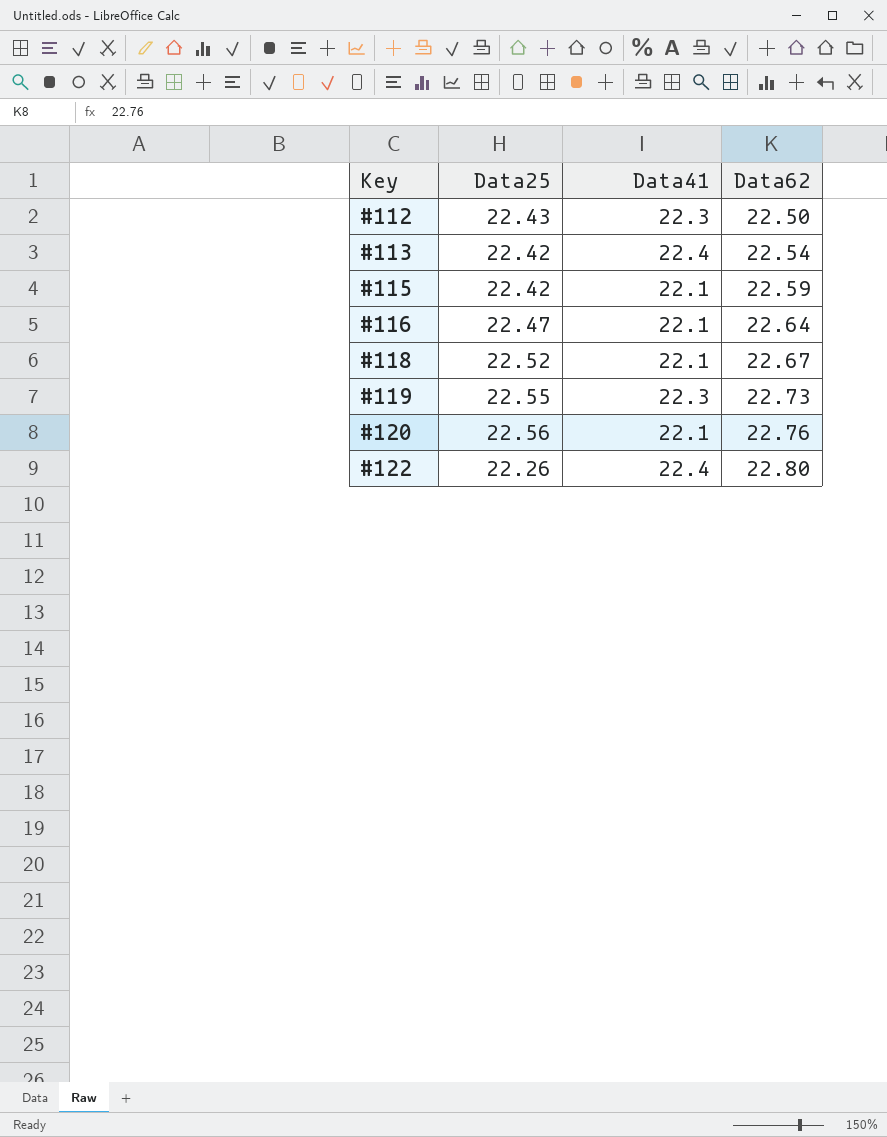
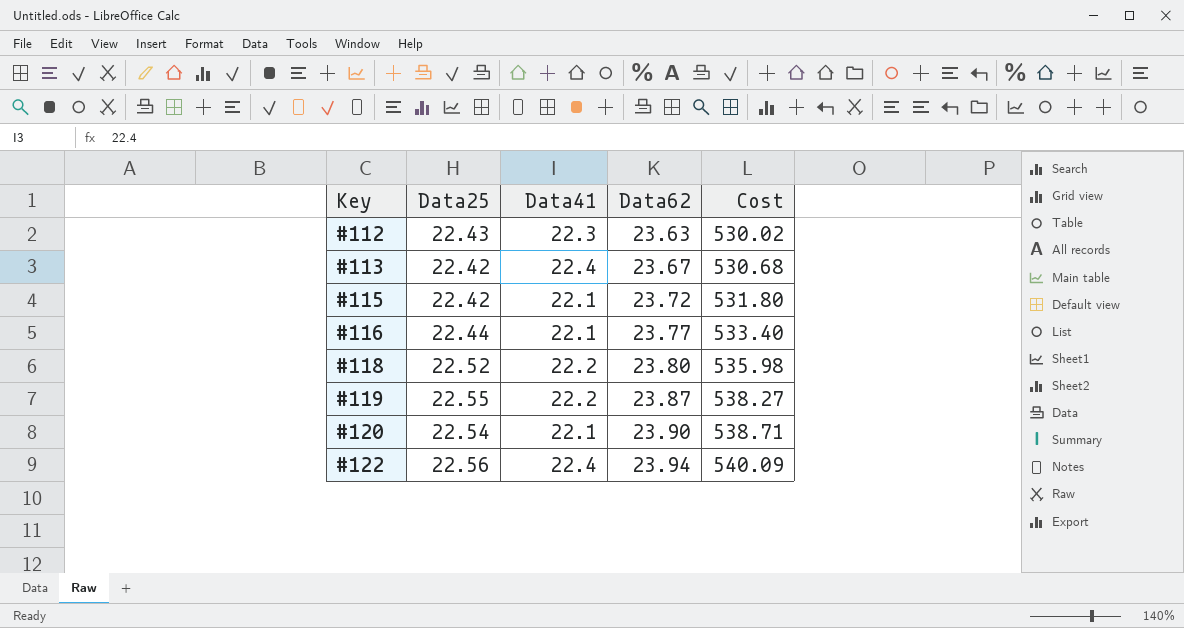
column Cost | formula: none -> [Data25] * [Data62]
#112 | Data62: 22.50 -> 23.63
#113 | Data62: 22.54 -> 23.67
#115 | Data62: 22.59 -> 23.72
#116 | Data25: 22.47 -> 22.44
#116 | Data62: 22.64 -> 23.77
#118 | Data41: 22.1 -> 22.2
#118 | Data62: 22.67 -> 23.80
#119 | Data41: 22.3 -> 22.2
#119 | Data62: 22.73 -> 23.87
#120 | Data25: 22.56 -> 22.54
#120 | Data62: 22.76 -> 23.90
#122 | Data25: 22.26 -> 22.56
#122 | Data62: 22.80 -> 23.94

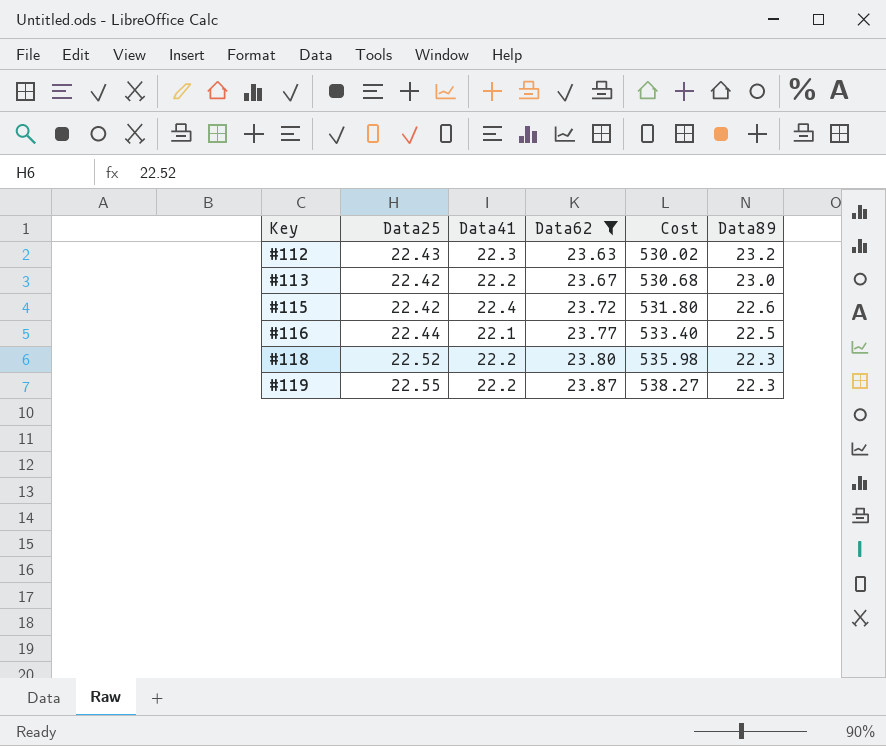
filter: none -> Data62 <= 23.87
column Data89 | position: none -> 6
#113 | Data41: 22.4 -> 22.2
#115 | Data41: 22.1 -> 22.4

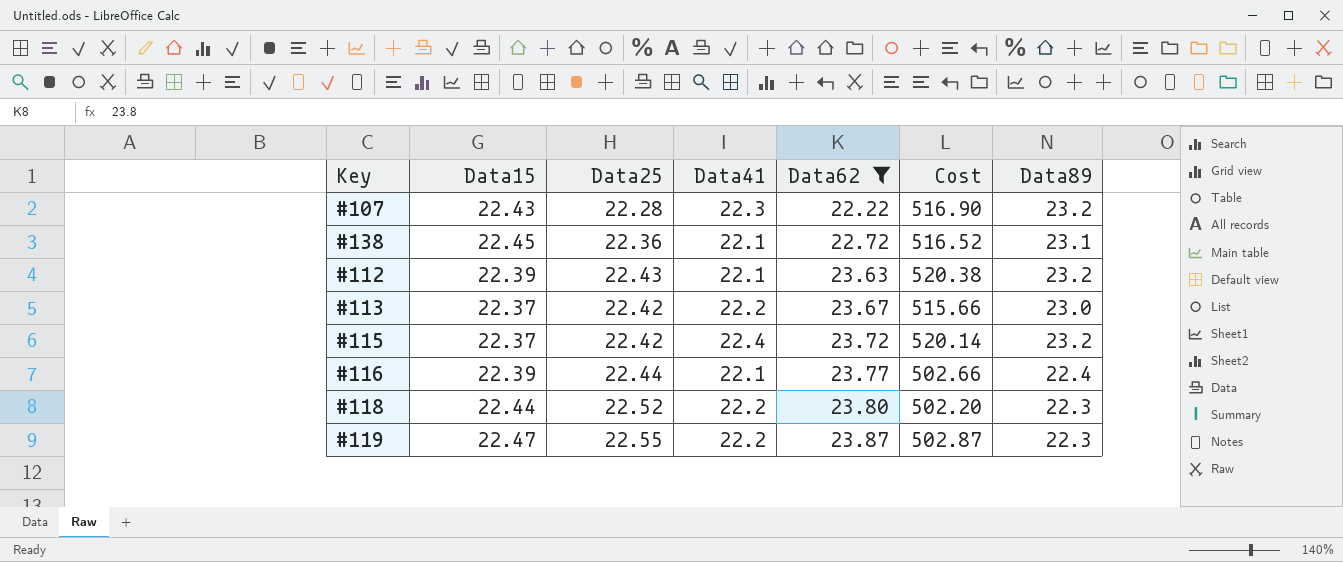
column Data15 | position: none -> 2
column Cost | formula: [Data25] * [Data62] -> [Data25] * [Data89]
row #107: none -> 22.43 | 22.28 | 22.3 | 22.22 | 516.90 | 23.2
row #138: none -> 22.45 | 22.36 | 22.1 | 22.72 | 516.52 | 23.1
#112 | Data41: 22.3 -> 22.1
#115 | Data89: 22.6 -> 23.2
#116 | Data89: 22.5 -> 22.4

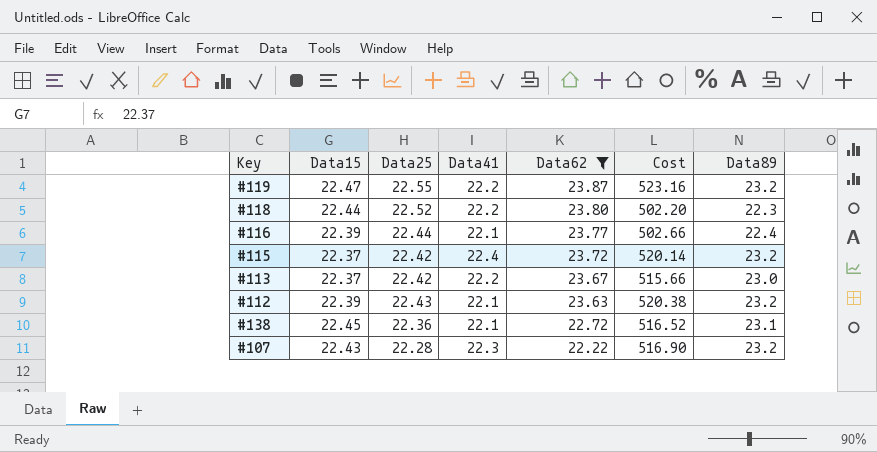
row order: Data62 ascending -> Data62 descending
#119 | Cost: 502.87 -> 523.16
#119 | Data89: 22.3 -> 23.2

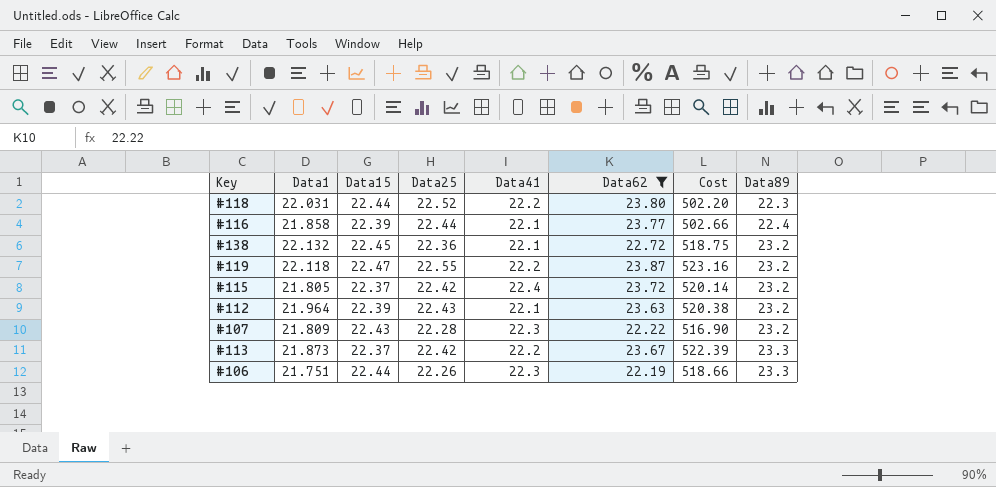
row order: Data62 descending -> Data89 ascending
column Data1 | position: none -> 2
#138 | Cost: 516.52 -> 518.75
#138 | Data89: 23.1 -> 23.2
#113 | Cost: 515.66 -> 522.39
#113 | Data89: 23.0 -> 23.3
row #106: none -> 21.751 | 22.44 | 22.26 | 22.3 | 22.19 | 518.66 | 23.3

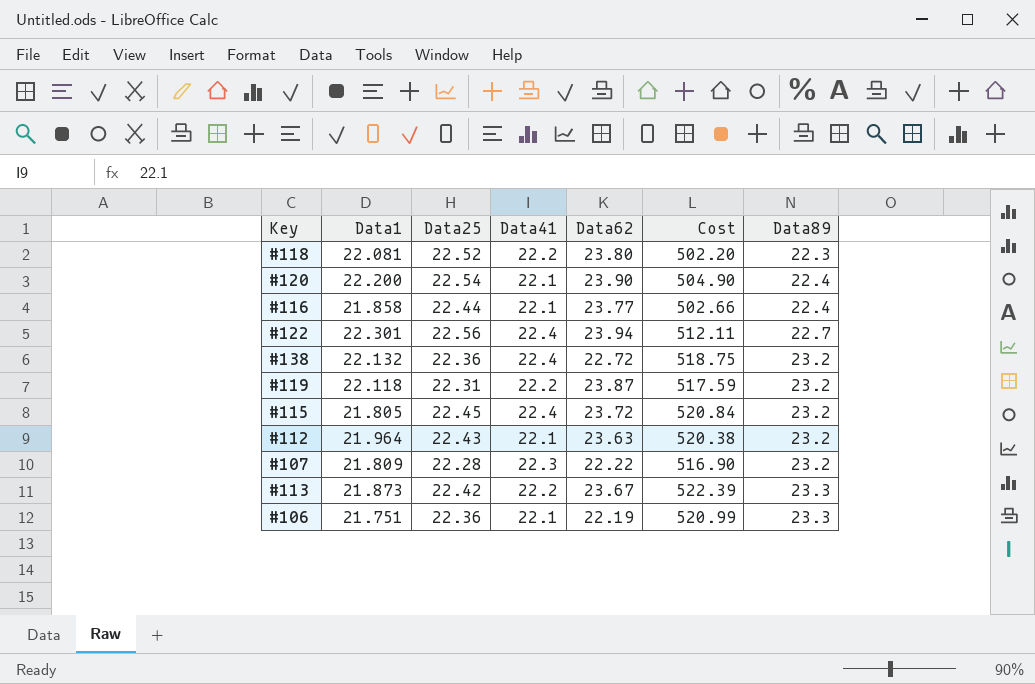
filter: Data62 <= 23.87 -> none
column Data15 | position: 3 -> none
#118 | Data1: 22.031 -> 22.081
#138 | Data41: 22.1 -> 22.4
#119 | Data25: 22.55 -> 22.31
#119 | Cost: 523.16 -> 517.59
#115 | Data25: 22.42 -> 22.45
#115 | Cost: 520.14 -> 520.84
#106 | Data25: 22.26 -> 22.36
#106 | Data41: 22.3 -> 22.1
#106 | Cost: 518.66 -> 520.99

